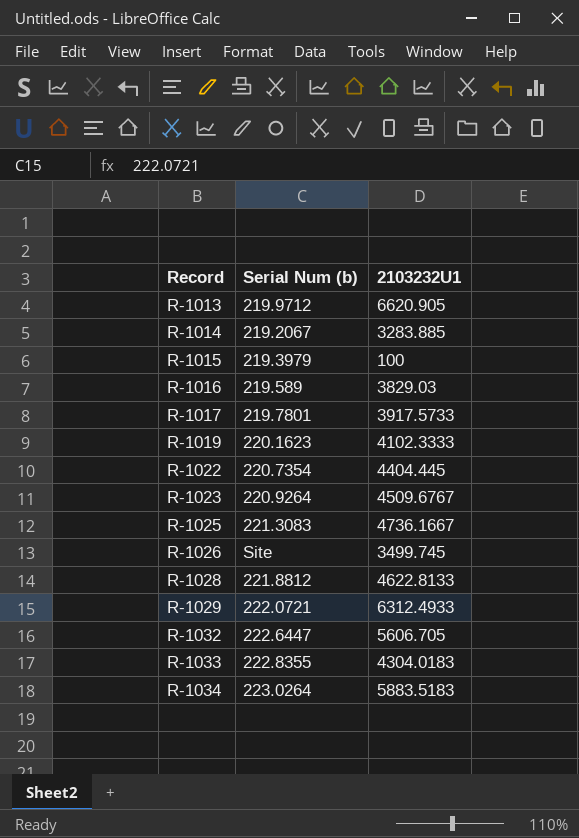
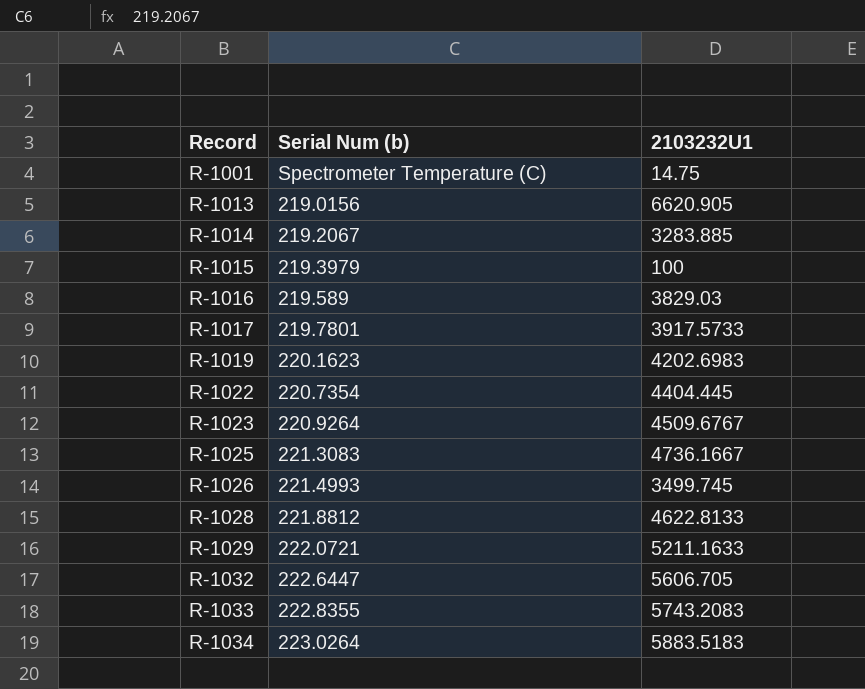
row R-1001: none -> Spectrometer Temperature (C) | 14.75
R-1013 | Serial Num (b): 219.9712 -> 219.0156
R-1019 | 2103232U1: 4102.3333 -> 4202.6983
R-1026 | Serial Num (b): Site -> 221.4993
R-1029 | 2103232U1: 6312.4933 -> 5211.1633
R-1033 | 2103232U1: 4304.0183 -> 5743.2083

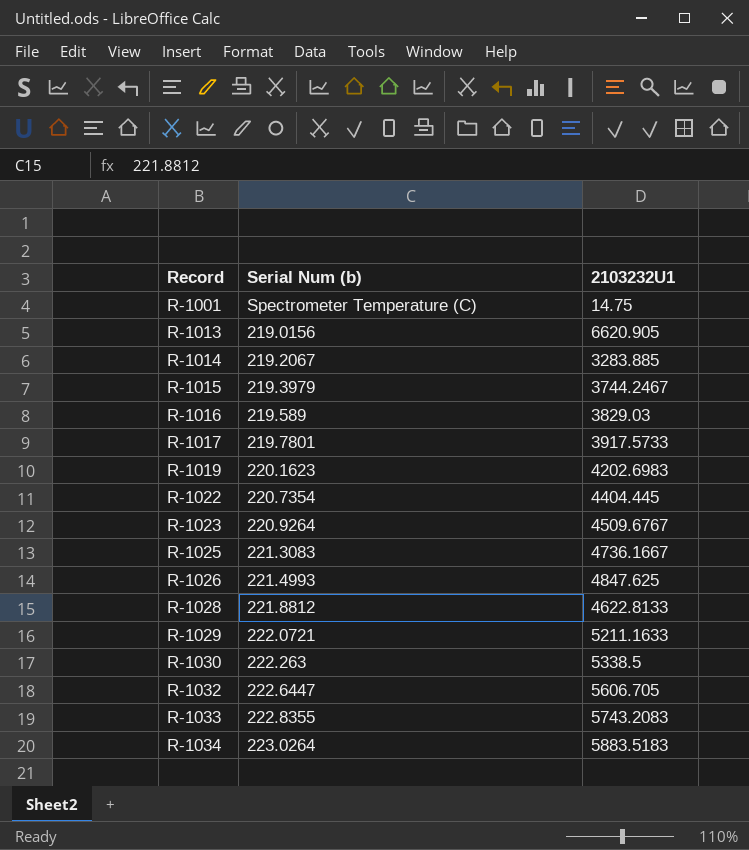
R-1015 | 2103232U1: 100 -> 3744.2467
R-1026 | 2103232U1: 3499.745 -> 4847.625
row R-1030: none -> 222.263 | 5338.5

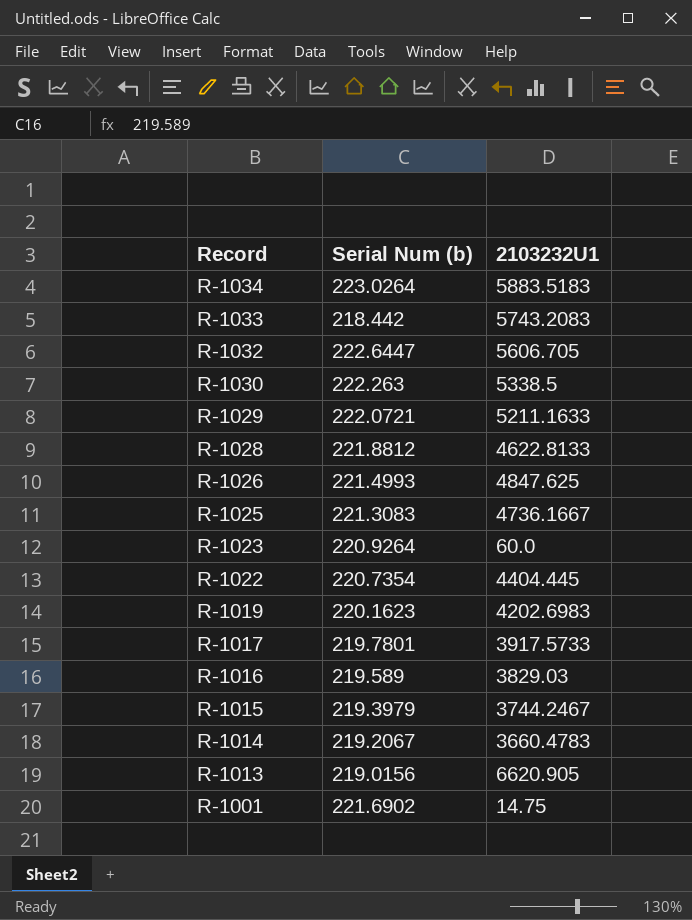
row order: Record ascending -> Record descending
R-1033 | Serial Num (b): 222.8355 -> 218.442
R-1023 | 2103232U1: 4509.6767 -> 60.0
R-1014 | 2103232U1: 3283.885 -> 3660.4783
R-1001 | Serial Num (b): Spectrometer Temperature (C) -> 221.6902

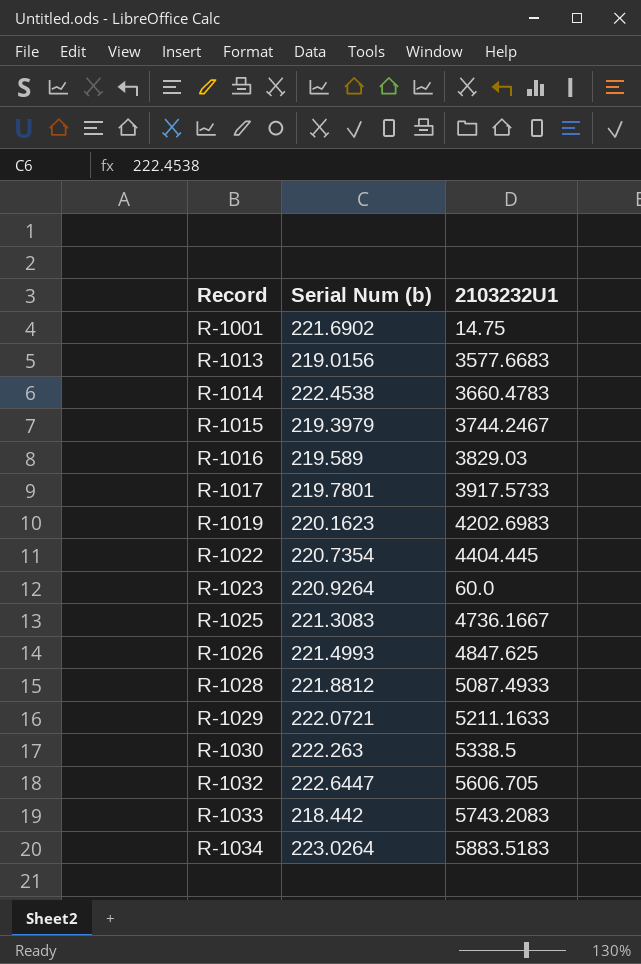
row order: Record descending -> Record ascending
R-1013 | 2103232U1: 6620.905 -> 3577.6683
R-1014 | Serial Num (b): 219.2067 -> 222.4538
R-1028 | 2103232U1: 4622.8133 -> 5087.4933

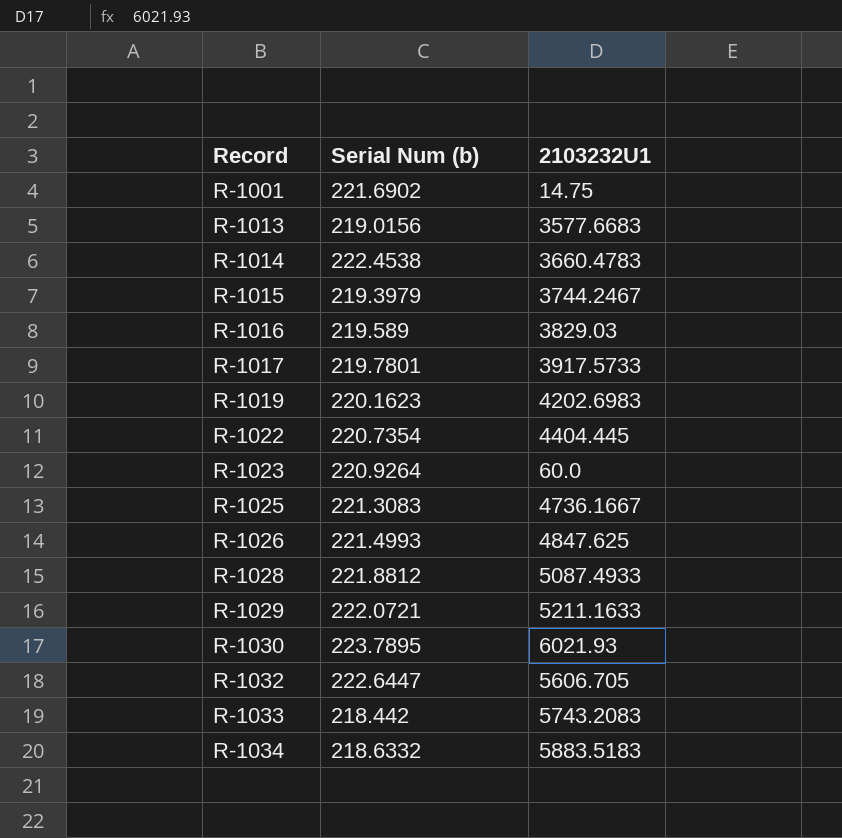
R-1030 | Serial Num (b): 222.263 -> 223.7895
R-1030 | 2103232U1: 5338.5 -> 6021.93
R-1034 | Serial Num (b): 223.0264 -> 218.6332

